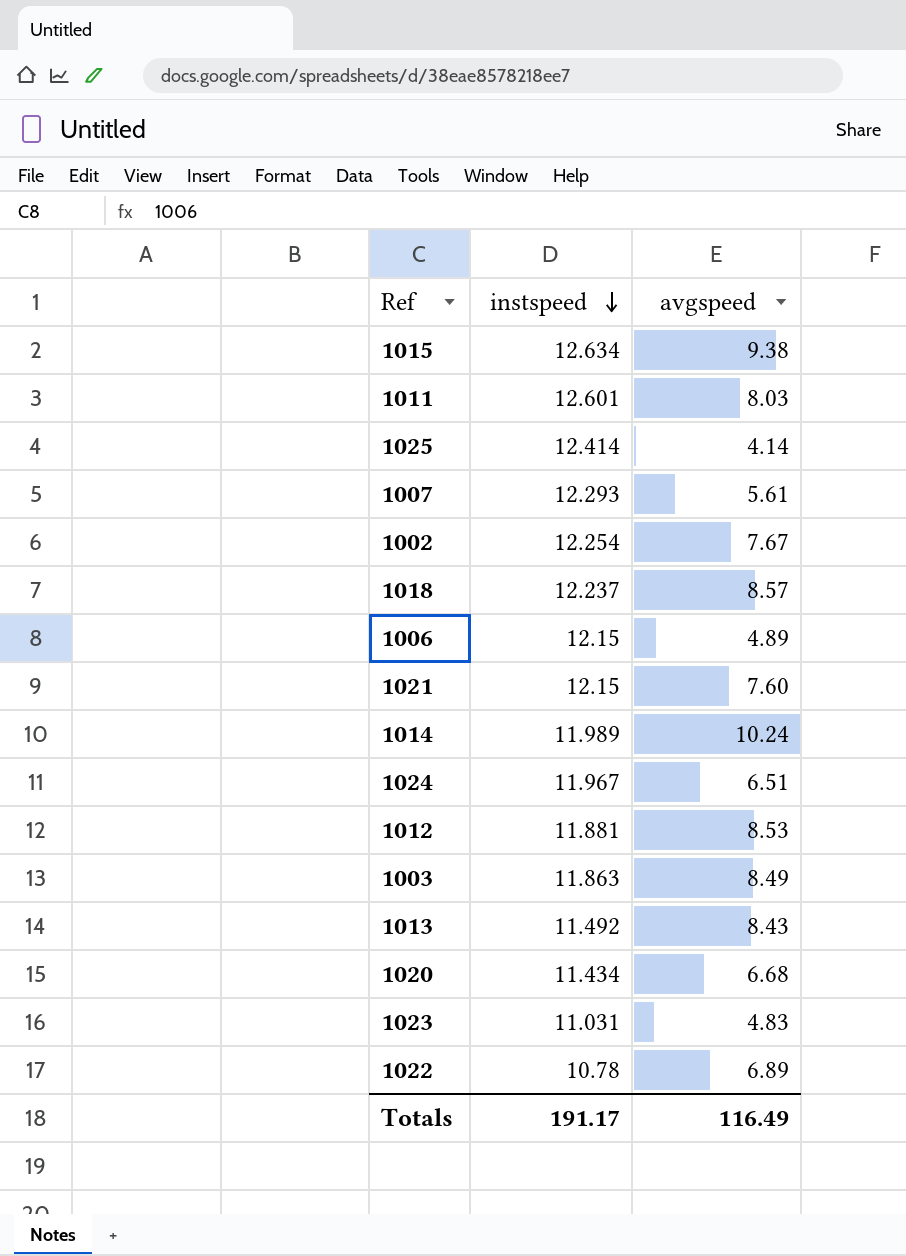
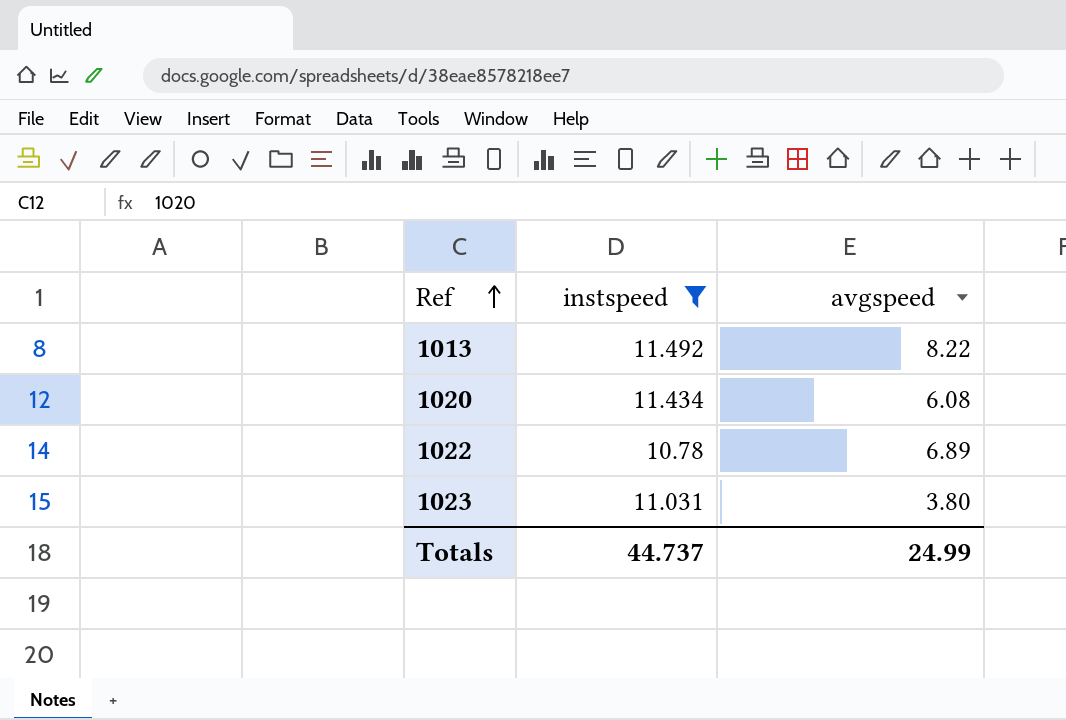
filter: none -> instspeed <= 11.492
row order: instspeed descending -> Ref ascending
1013 | avgspeed: 8.43 -> 8.22
1020 | avgspeed: 6.68 -> 6.08
1023 | avgspeed: 4.83 -> 3.80
Totals | instspeed: 191.17 -> 44.737
Totals | avgspeed: 116.49 -> 24.99

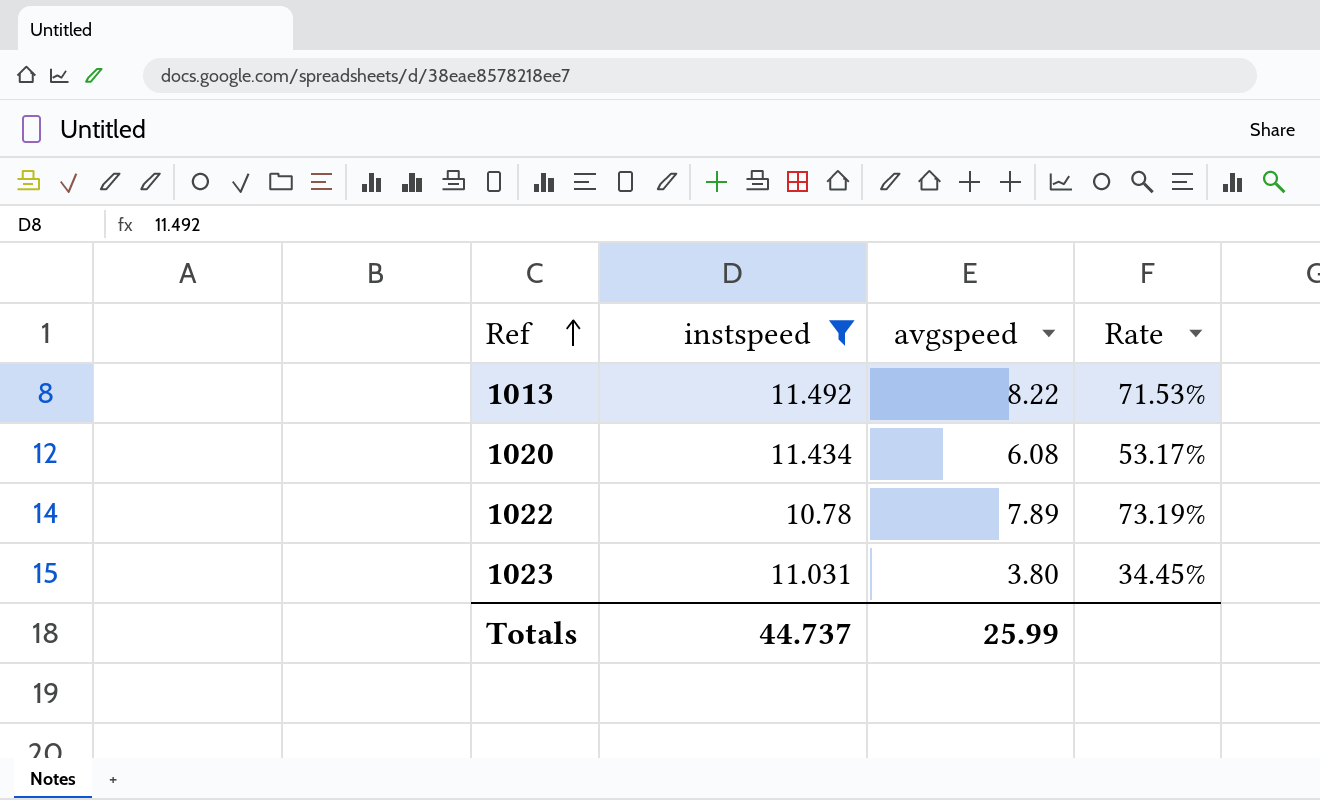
column Rate | formula: none -> [avgspeed] / [instspeed]
1022 | avgspeed: 6.89 -> 7.89
Totals | avgspeed: 24.99 -> 25.99

